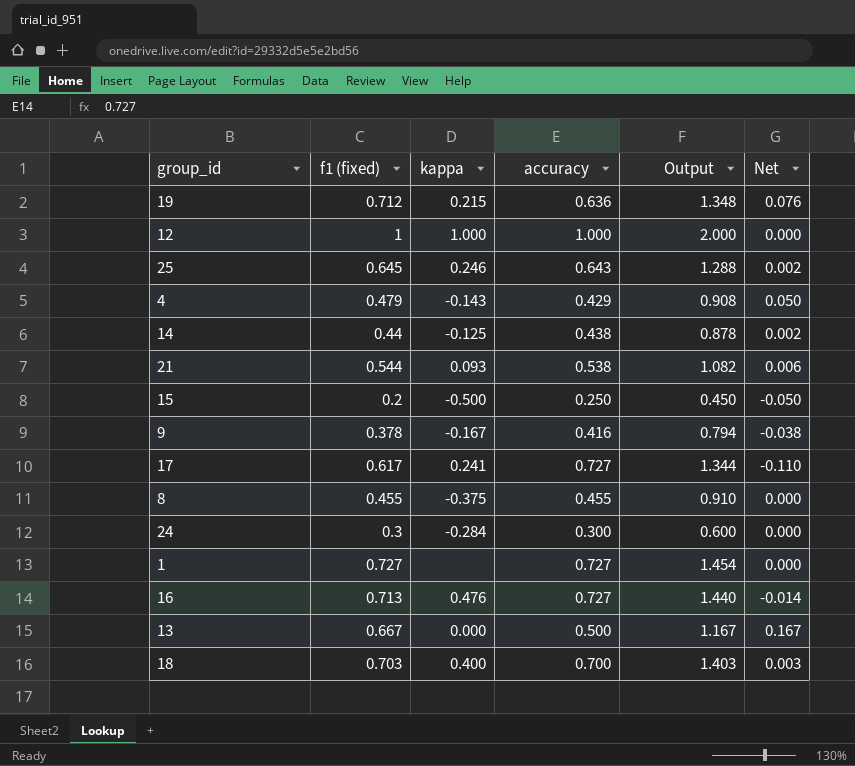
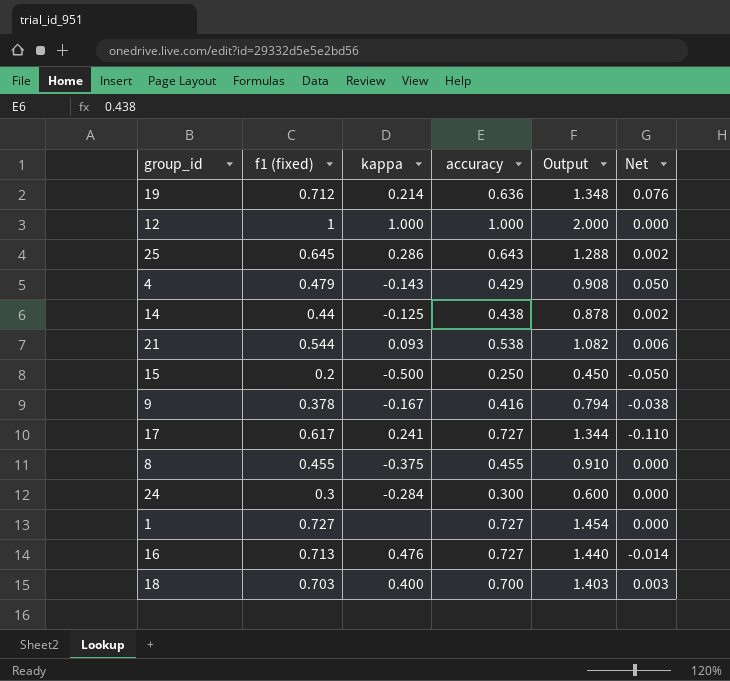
row 13: 0.667 | 0.000 | 0.500 | 1.167 | 0.167 -> none
19 | kappa: 0.215 -> 0.214
25 | kappa: 0.246 -> 0.286

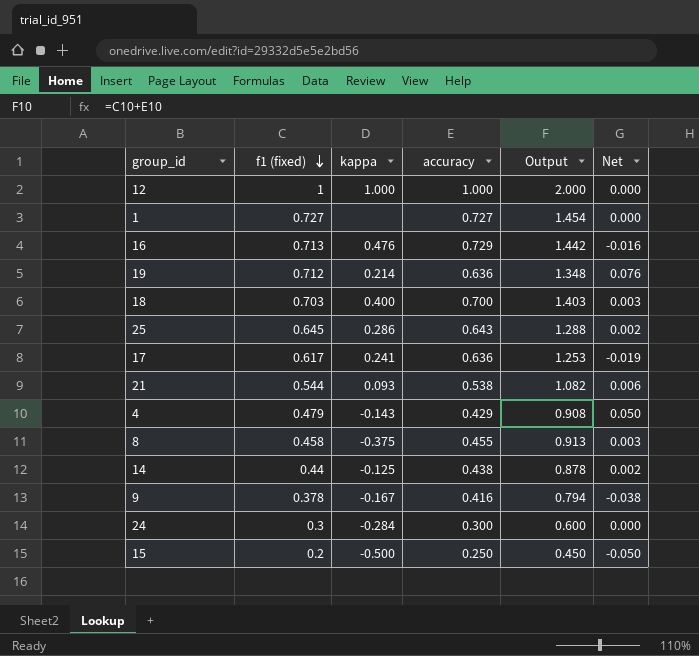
row order: none -> f1 (fixed) descending
16 | accuracy: 0.727 -> 0.729
16 | Output: 1.440 -> 1.442
16 | Net: -0.014 -> -0.016
17 | accuracy: 0.727 -> 0.636
17 | Output: 1.344 -> 1.253
17 | Net: -0.110 -> -0.019
8 | f1 (fixed): 0.455 -> 0.458
8 | Output: 0.910 -> 0.913
8 | Net: 0.000 -> 0.003

